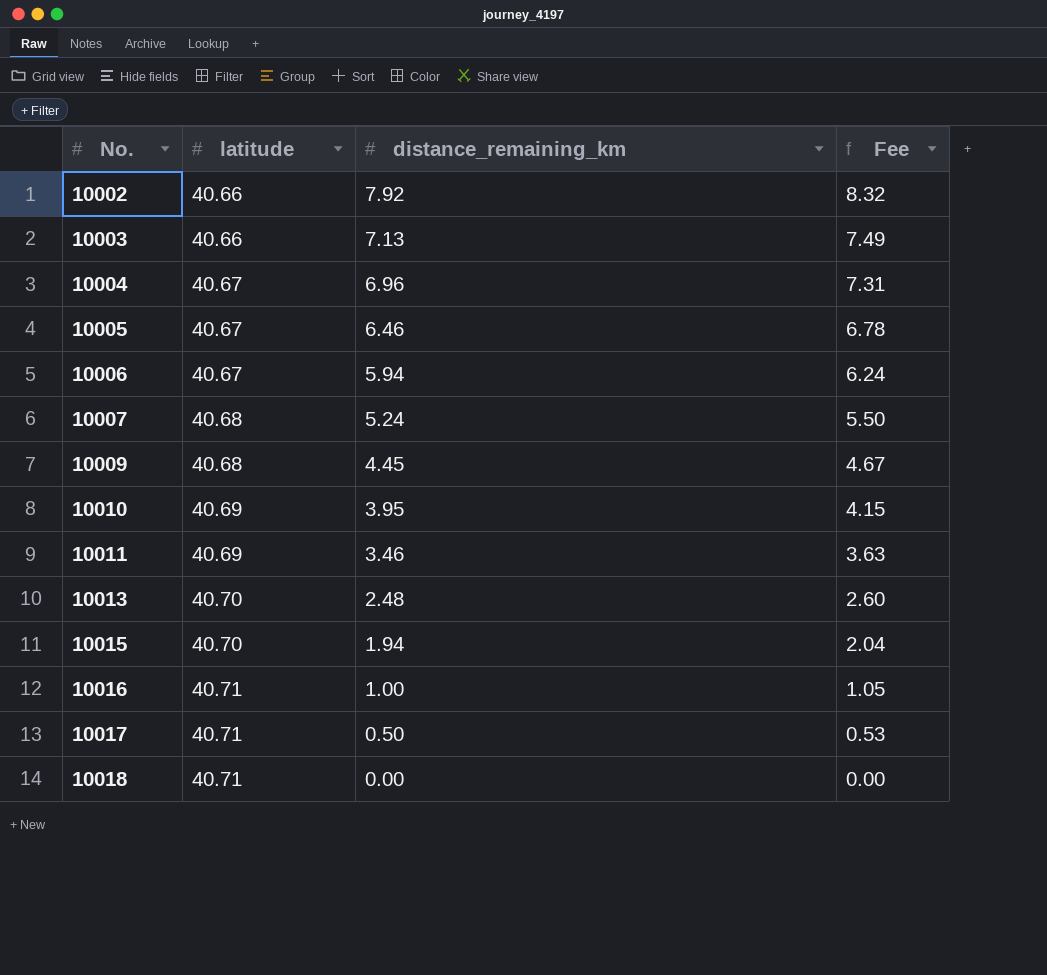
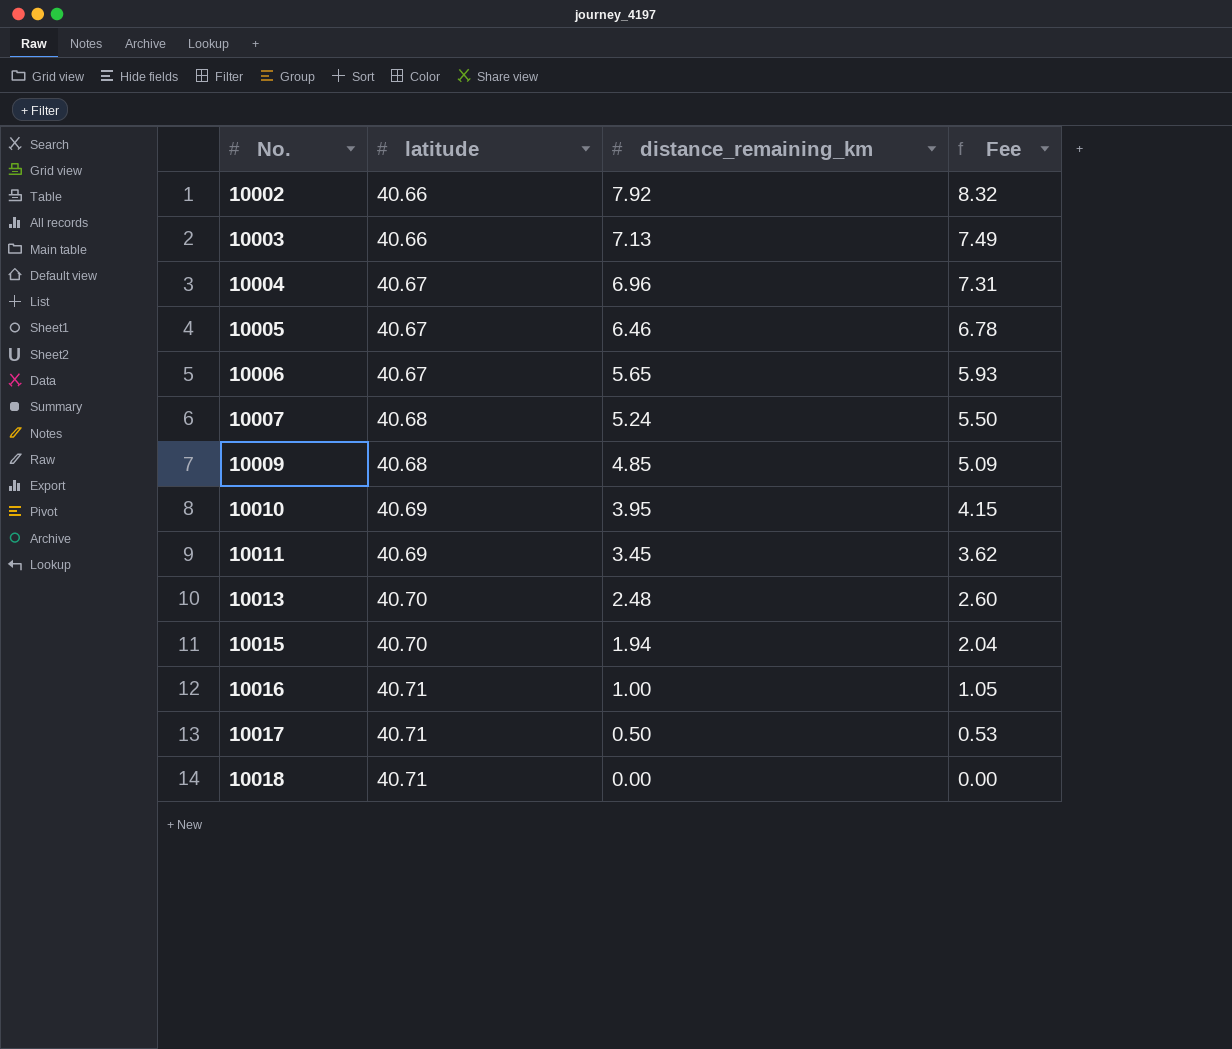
10006 | distance_remaining_km: 5.94 -> 5.65
10006 | Fee: 6.24 -> 5.93
10009 | distance_remaining_km: 4.45 -> 4.85
10009 | Fee: 4.67 -> 5.09
10011 | distance_remaining_km: 3.46 -> 3.45
10011 | Fee: 3.63 -> 3.62

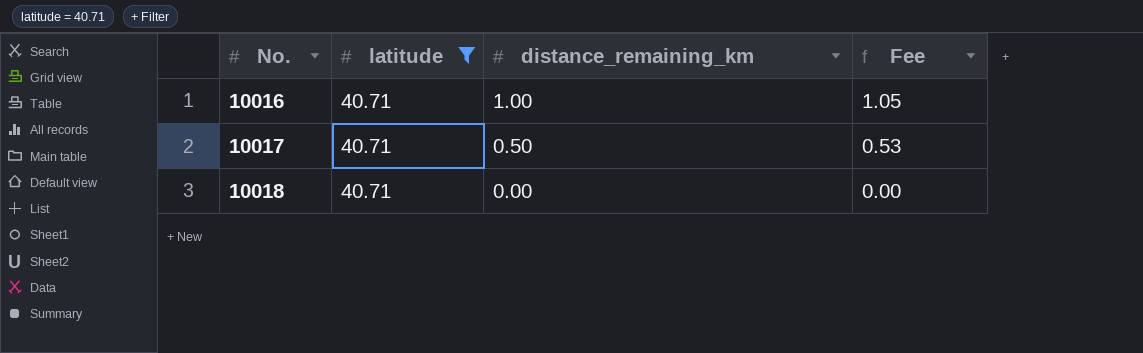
filter: none -> latitude = 40.71

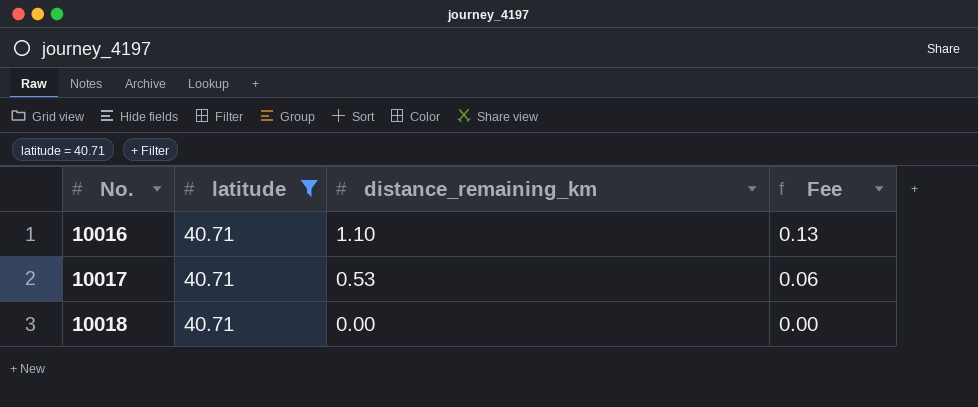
column Fee | formula: [distance_remaining_km] * 1.05 -> [distance_remaining_km] * 0.12
10016 | distance_remaining_km: 1.00 -> 1.10
10017 | distance_remaining_km: 0.50 -> 0.53

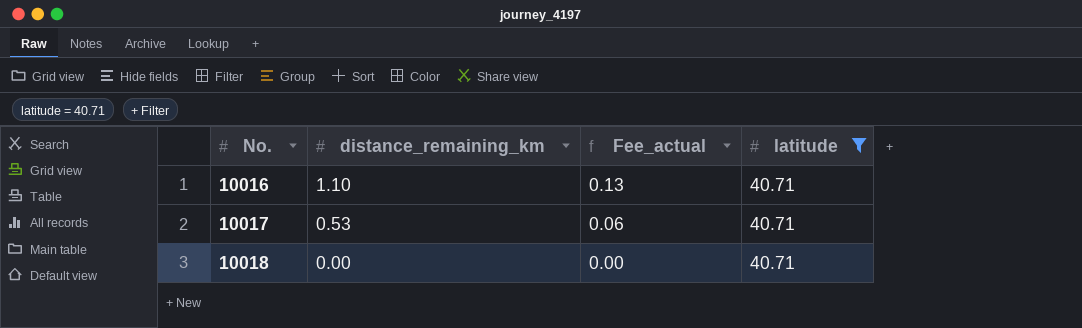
column name: Fee -> Fee_actual
column latitude | position: 2 -> 4

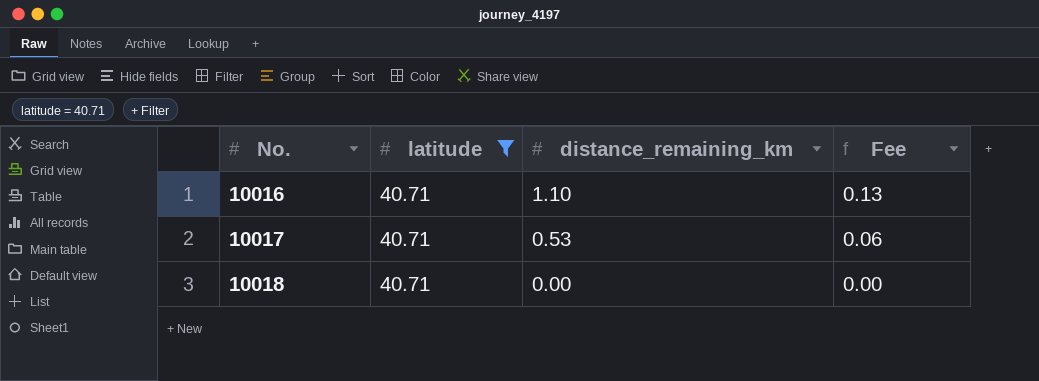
column latitude | position: 4 -> 2
column name: Fee_actual -> Fee

